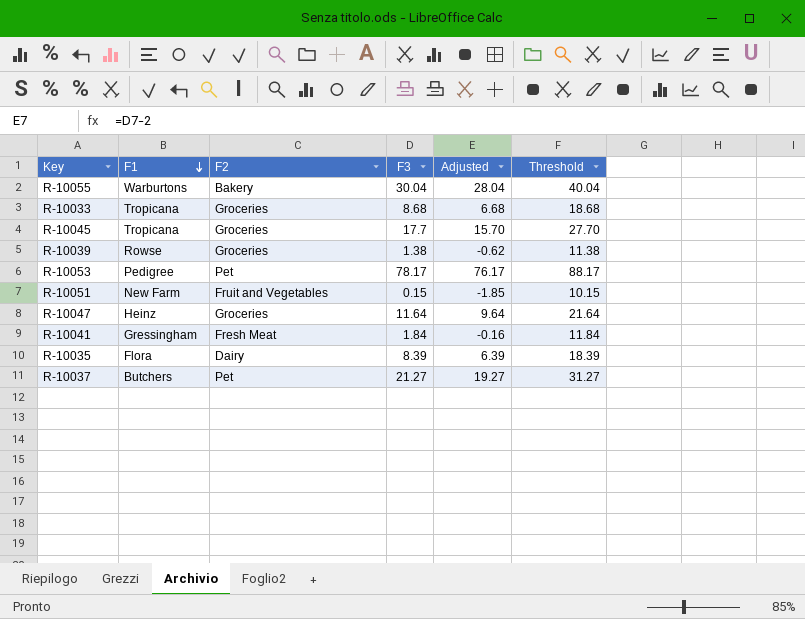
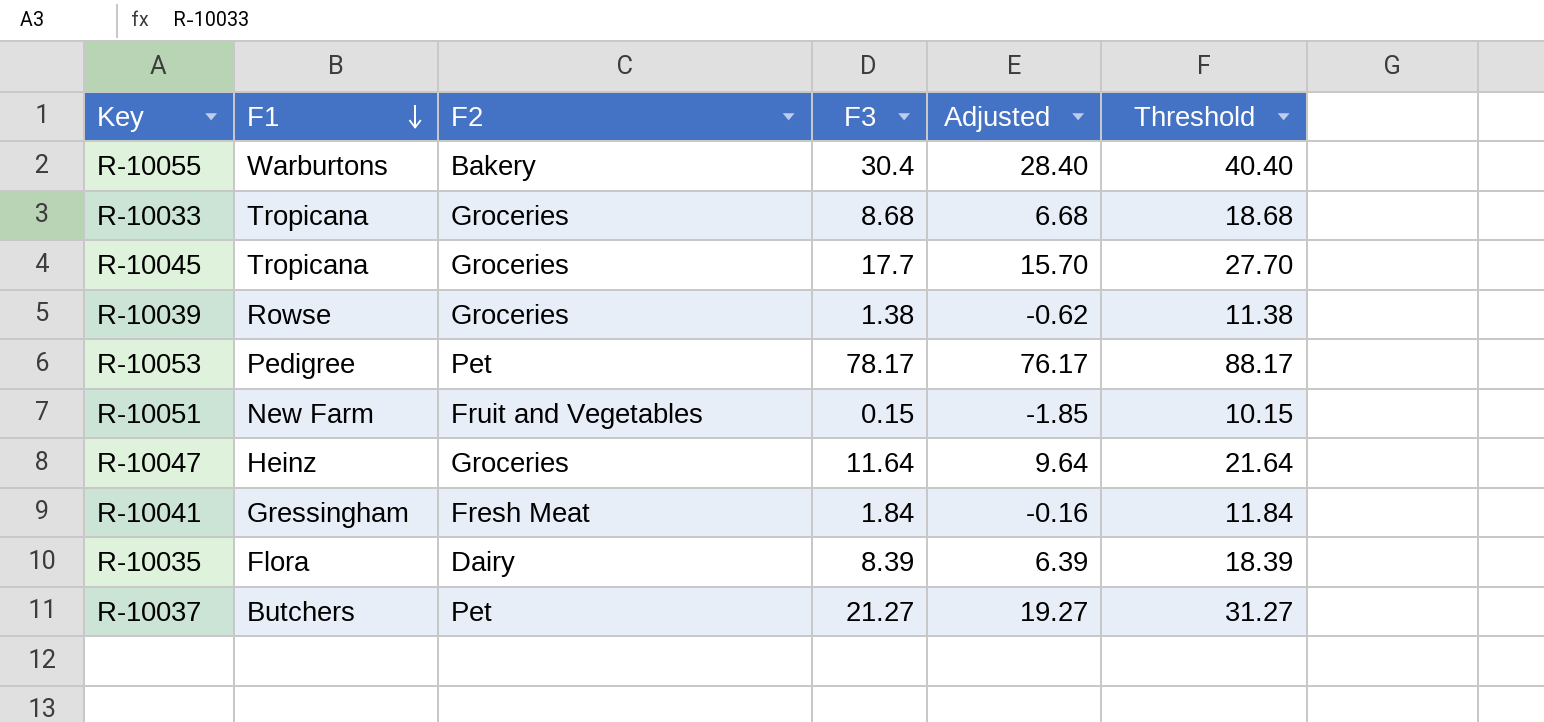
R-10055 | F3: 30.04 -> 30.4
R-10055 | Adjusted: 28.04 -> 28.40
R-10055 | Threshold: 40.04 -> 40.40

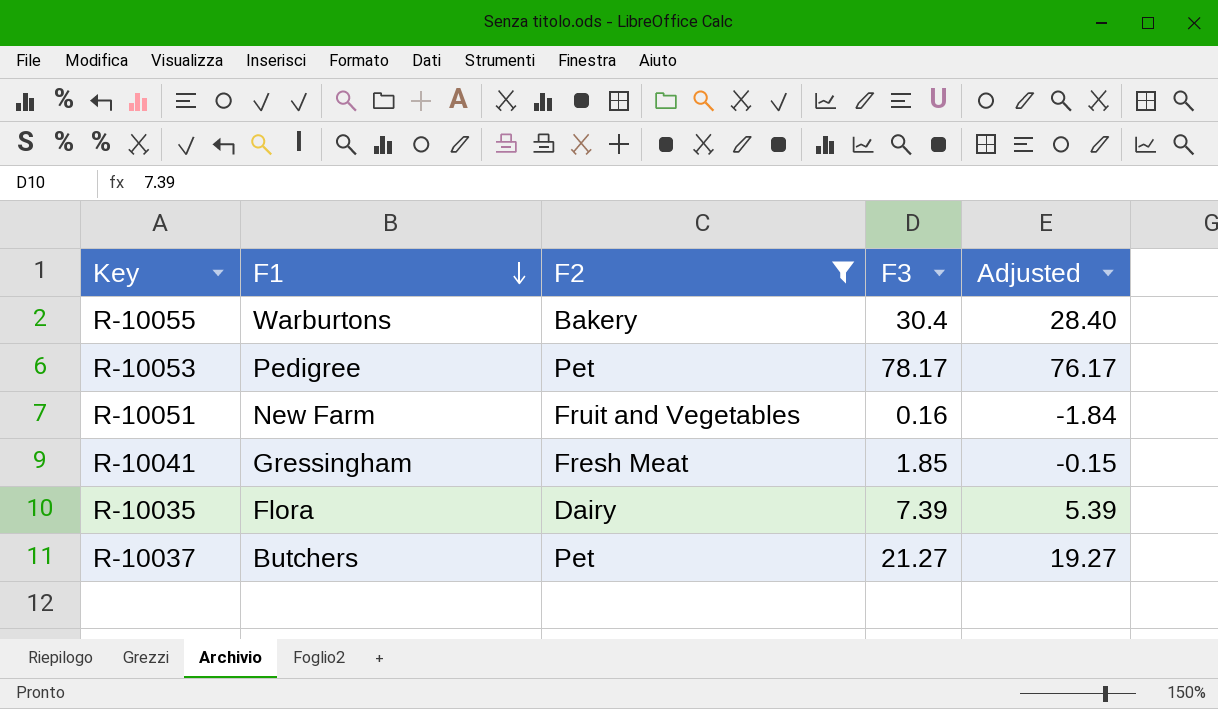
filter: none -> F2 != Groceries
column Threshold | formula: [F3] + 10 -> none
R-10051 | F3: 0.15 -> 0.16
R-10051 | Adjusted: -1.85 -> -1.84
R-10041 | F3: 1.84 -> 1.85
R-10041 | Adjusted: -0.16 -> -0.15
R-10035 | F3: 8.39 -> 7.39
R-10035 | Adjusted: 6.39 -> 5.39

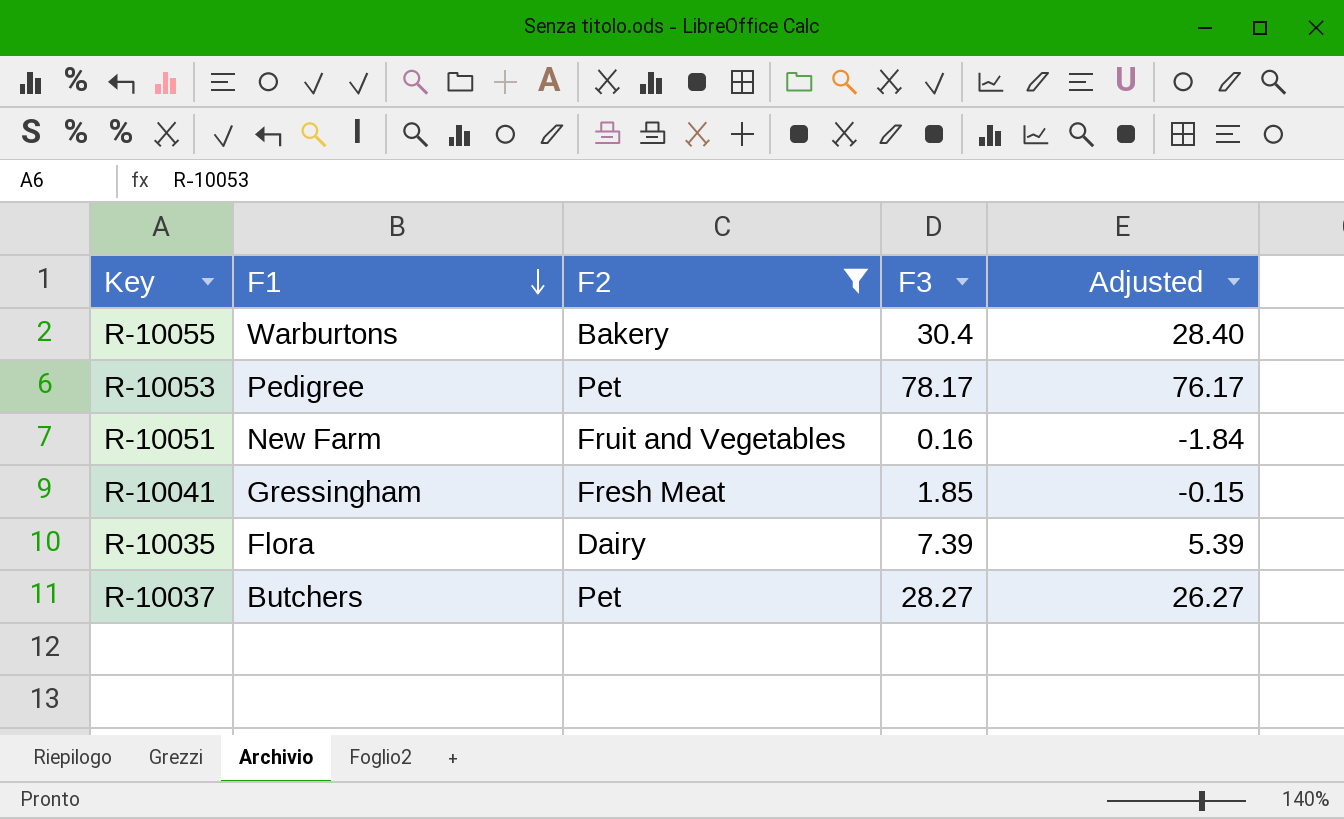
R-10037 | F3: 21.27 -> 28.27
R-10037 | Adjusted: 19.27 -> 26.27

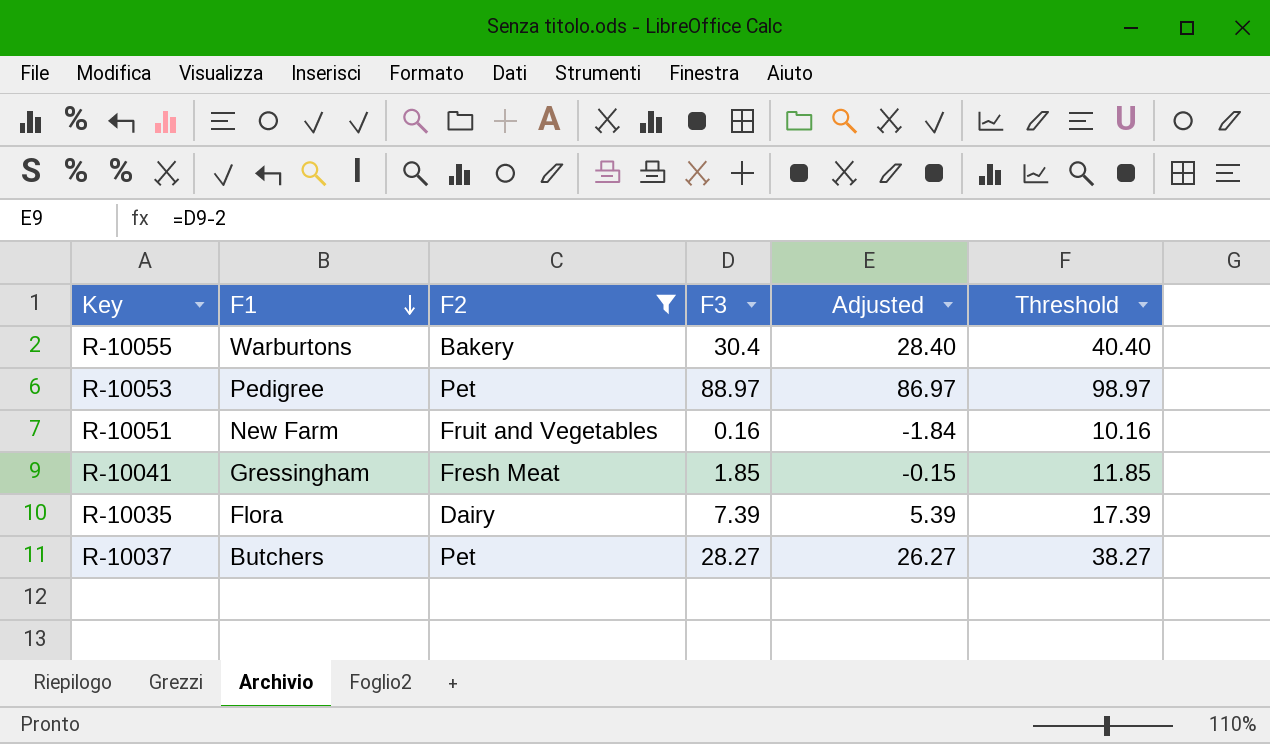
column Threshold | formula: none -> [F3] + 10
R-10053 | F3: 78.17 -> 88.97
R-10053 | Adjusted: 76.17 -> 86.97

